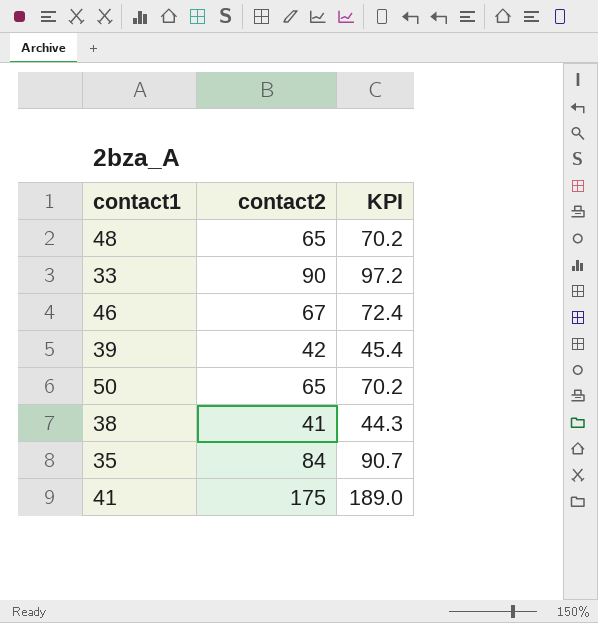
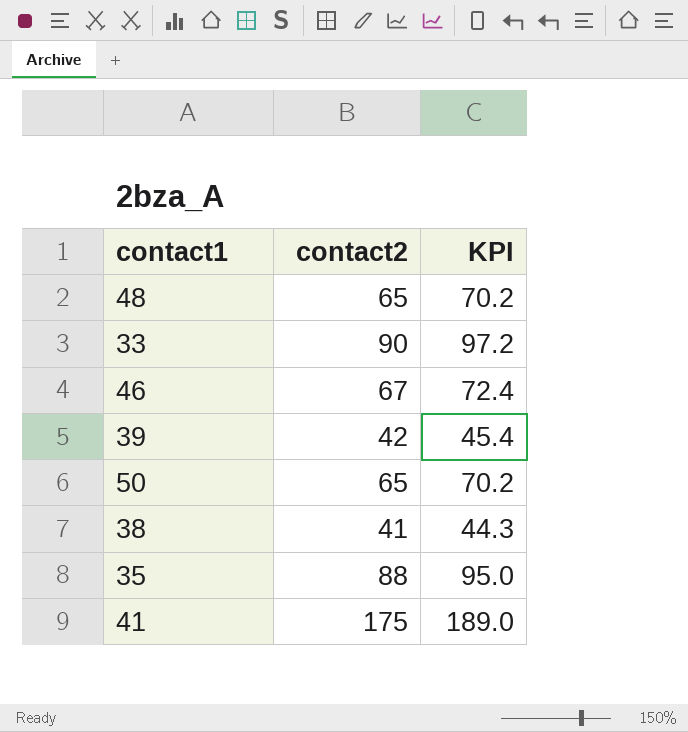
35 | contact2: 84 -> 88
35 | KPI: 90.7 -> 95.0

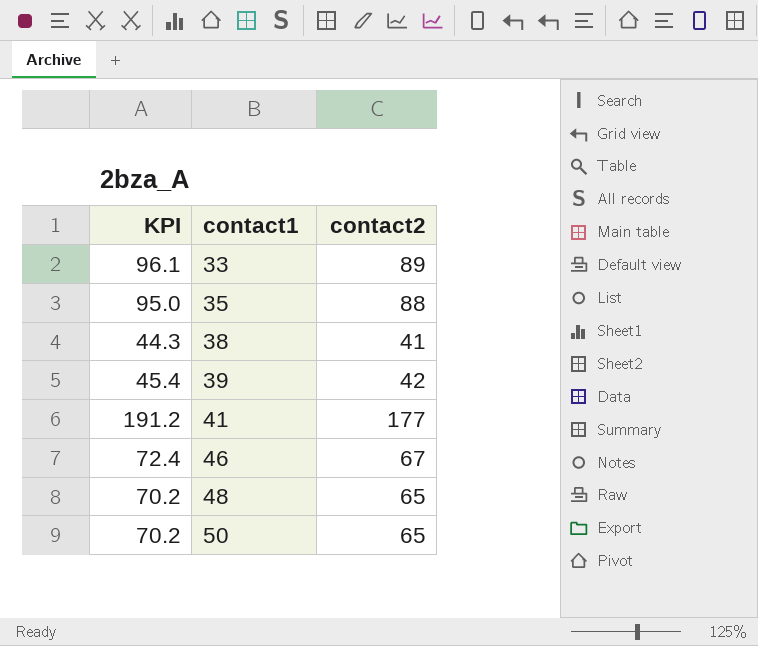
row order: none -> contact1 ascending
column KPI | position: 3 -> 1
33 | KPI: 97.2 -> 96.1
33 | contact2: 90 -> 89
41 | KPI: 189.0 -> 191.2
41 | contact2: 175 -> 177

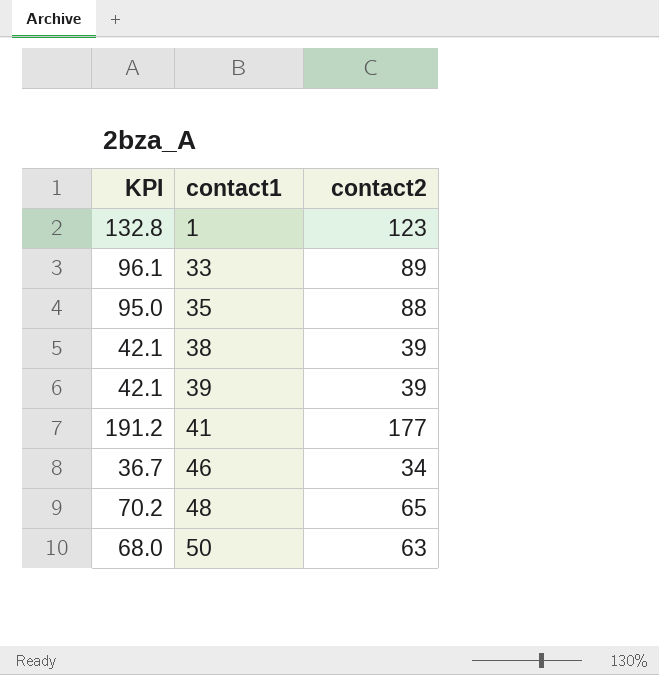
row 1: none -> 132.8 | 123
38 | KPI: 44.3 -> 42.1
38 | contact2: 41 -> 39
39 | KPI: 45.4 -> 42.1
39 | contact2: 42 -> 39
46 | KPI: 72.4 -> 36.7
46 | contact2: 67 -> 34
50 | KPI: 70.2 -> 68.0
50 | contact2: 65 -> 63

